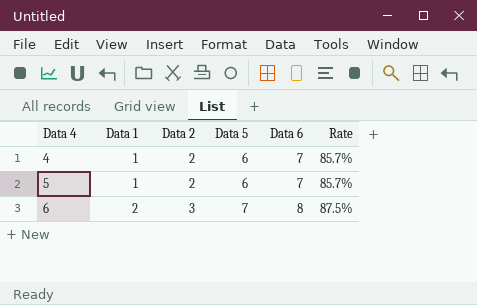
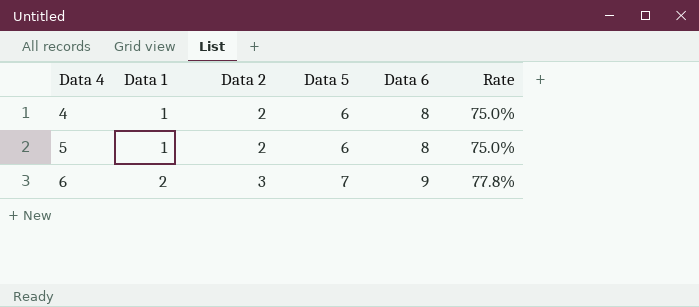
4 | Data 6: 7 -> 8
4 | Rate: 85.7% -> 75.0%
5 | Data 6: 7 -> 8
5 | Rate: 85.7% -> 75.0%
6 | Data 6: 8 -> 9
6 | Rate: 87.5% -> 77.8%

